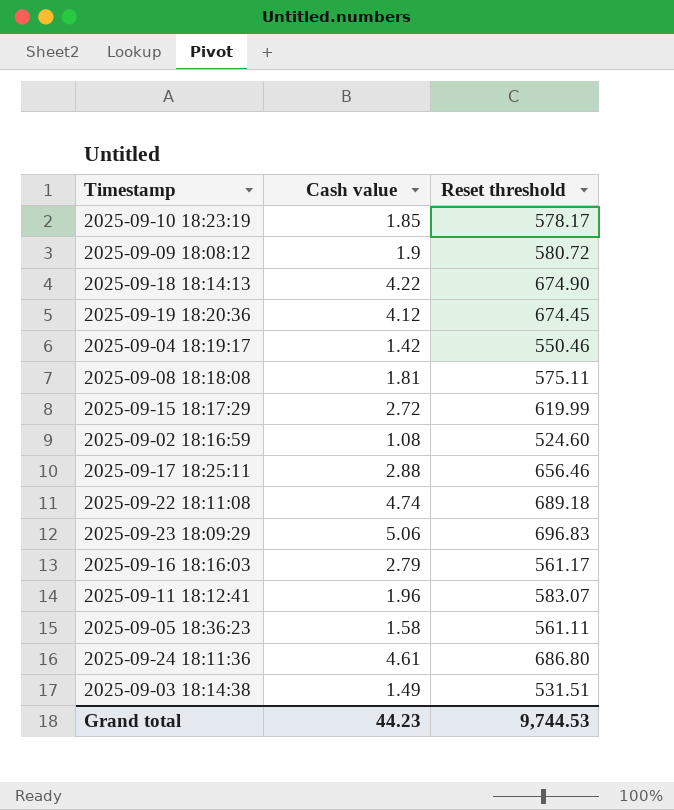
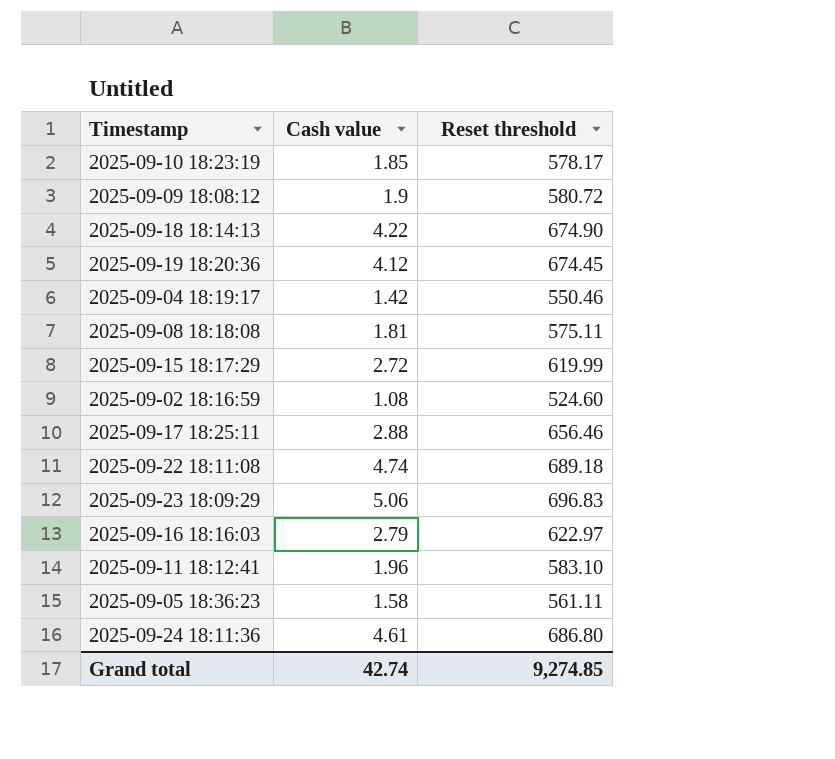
row 2025-09-03 18:14:38: 1.49 | 531.51 -> none
2025-09-16 18:16:03 | Reset threshold: 561.17 -> 622.97
2025-09-11 18:12:41 | Reset threshold: 583.07 -> 583.10
Grand total | Cash value: 44.23 -> 42.74
Grand total | Reset threshold: 9,744.53 -> 9,274.85

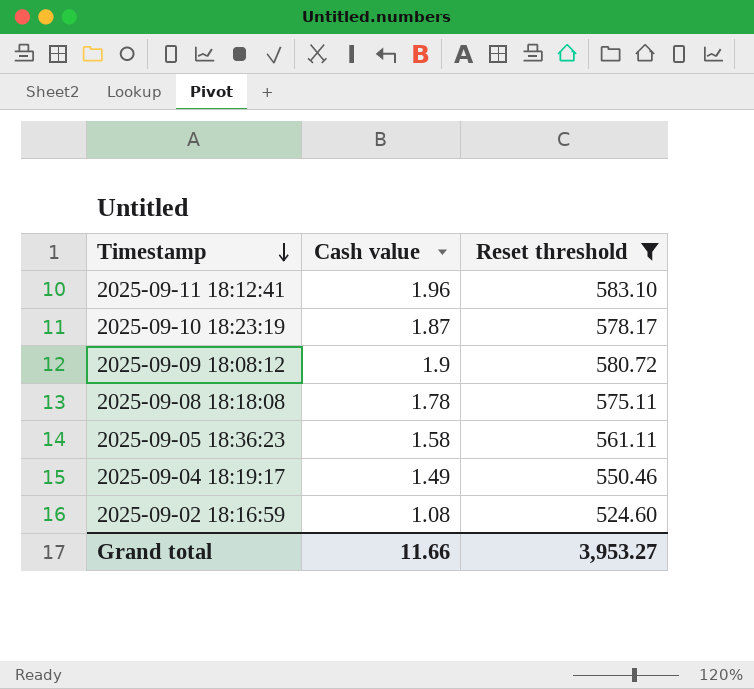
filter: none -> Reset threshold <= 583.10
row order: none -> Timestamp descending
2025-09-10 18:23:19 | Cash value: 1.85 -> 1.87
2025-09-08 18:18:08 | Cash value: 1.81 -> 1.78
2025-09-04 18:19:17 | Cash value: 1.42 -> 1.49
Grand total | Cash value: 42.74 -> 11.66
Grand total | Reset threshold: 9,274.85 -> 3,953.27

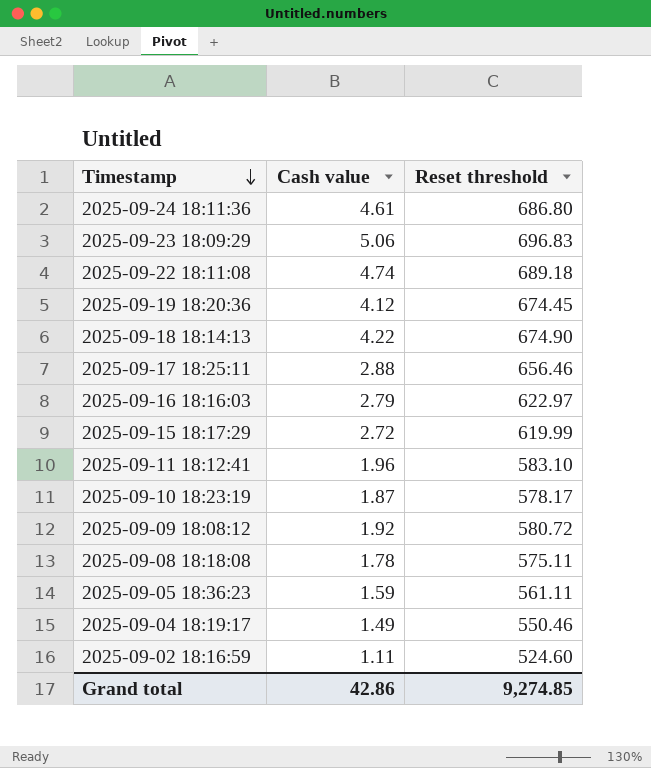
filter: Reset threshold <= 583.10 -> none
2025-09-09 18:08:12 | Cash value: 1.9 -> 1.92
2025-09-05 18:36:23 | Cash value: 1.58 -> 1.59
2025-09-02 18:16:59 | Cash value: 1.08 -> 1.11
Grand total | Cash value: 11.66 -> 42.86
Grand total | Reset threshold: 3,953.27 -> 9,274.85

